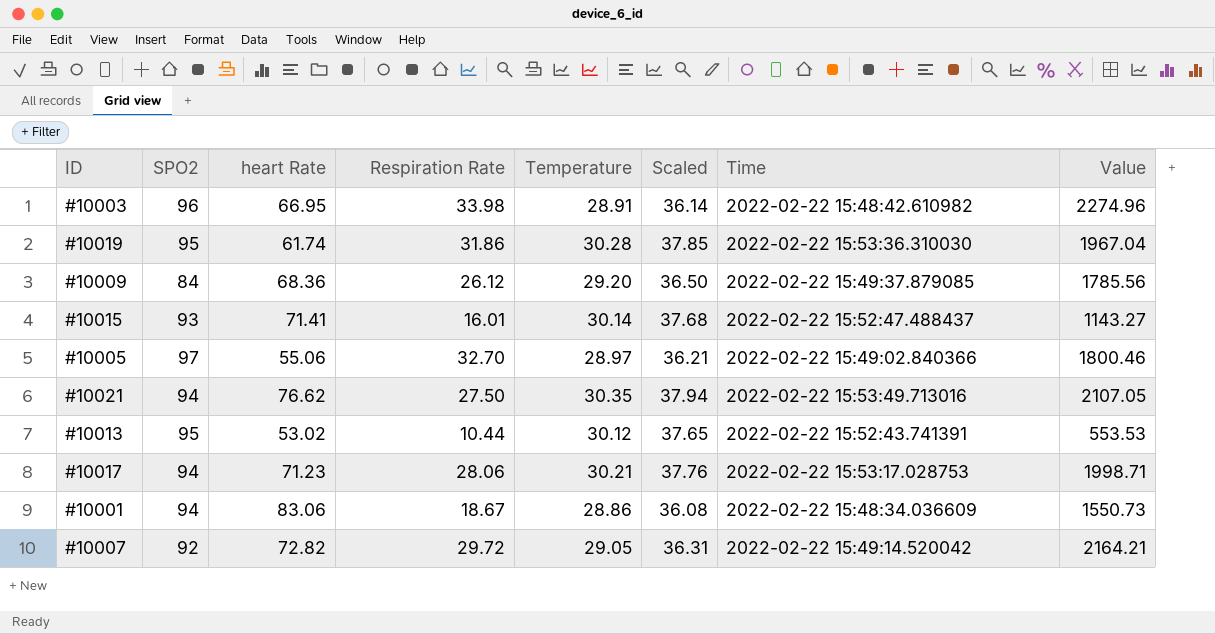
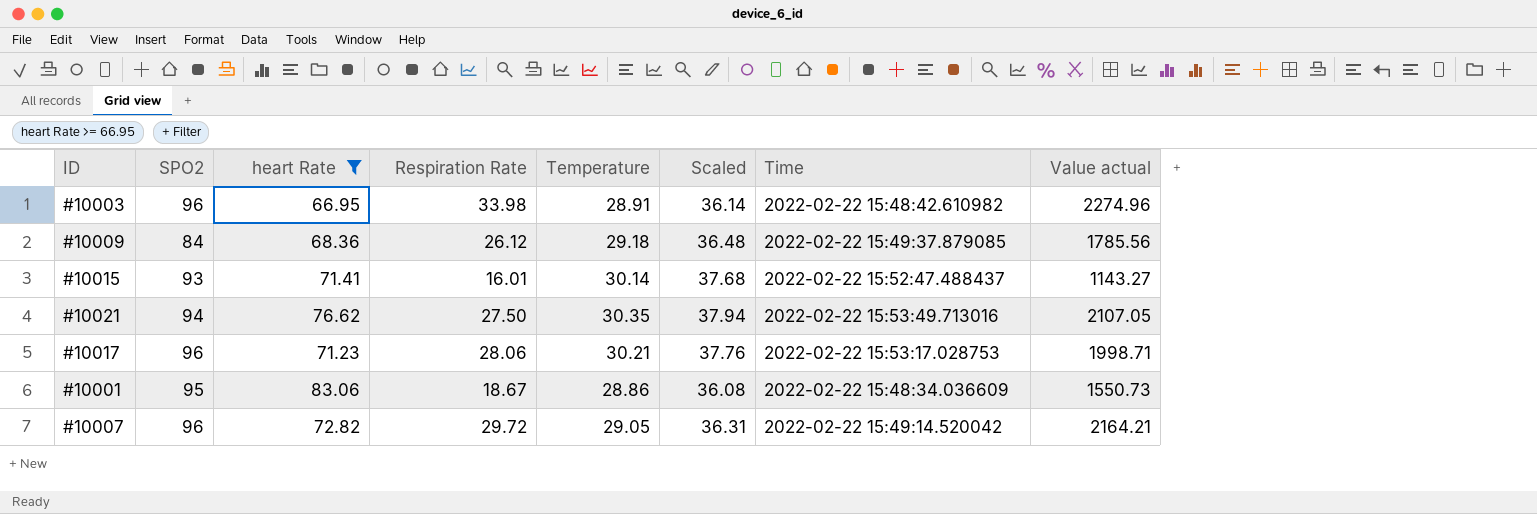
filter: none -> heart Rate >= 66.95
column name: Value -> Value actual
#10009 | Temperature: 29.20 -> 29.18
#10009 | Scaled: 36.50 -> 36.48
#10017 | SPO2: 94 -> 96
#10001 | SPO2: 94 -> 95
#10007 | SPO2: 92 -> 96

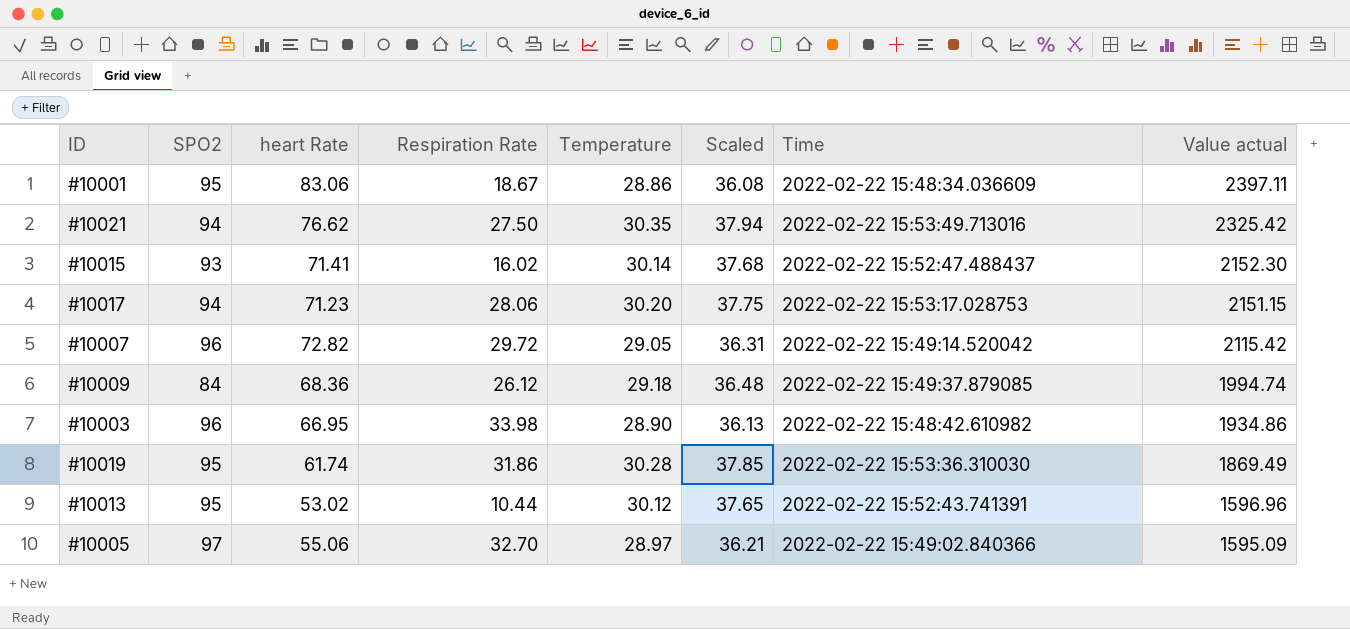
filter: heart Rate >= 66.95 -> none
row order: none -> Value actual descending
column Value actual | formula: [heart Rate] * [Respiration Rate] -> [heart Rate] * [Temperature]
#10015 | Respiration Rate: 16.01 -> 16.02
#10017 | SPO2: 96 -> 94
#10017 | Temperature: 30.21 -> 30.20
#10017 | Scaled: 37.76 -> 37.75
#10003 | Temperature: 28.91 -> 28.90
#10003 | Scaled: 36.14 -> 36.13

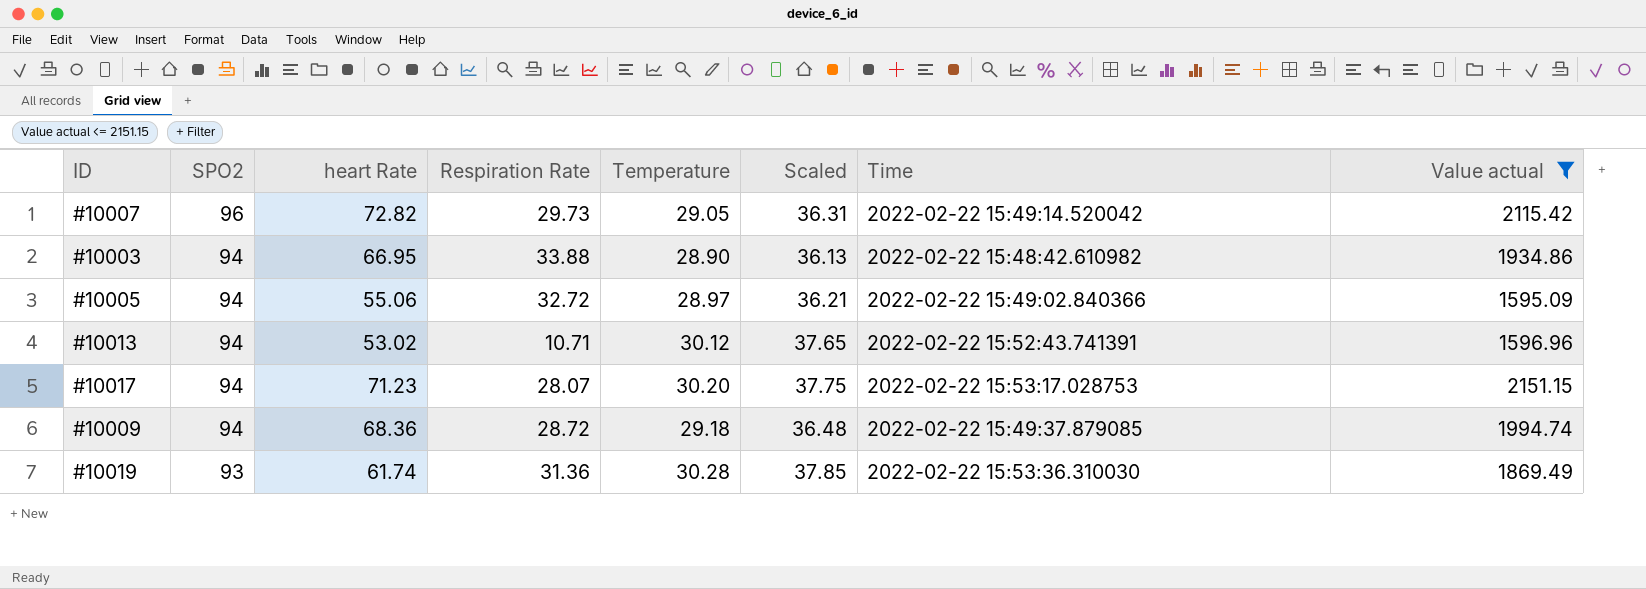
filter: none -> Value actual <= 2151.15
row order: Value actual descending -> SPO2 descending
#10007 | Respiration Rate: 29.72 -> 29.73
#10003 | SPO2: 96 -> 94
#10003 | Respiration Rate: 33.98 -> 33.88
#10005 | SPO2: 97 -> 94
#10005 | Respiration Rate: 32.70 -> 32.72
#10013 | SPO2: 95 -> 94
#10013 | Respiration Rate: 10.44 -> 10.71
#10017 | Respiration Rate: 28.06 -> 28.07
#10009 | SPO2: 84 -> 94
#10009 | Respiration Rate: 26.12 -> 28.72
#10019 | SPO2: 95 -> 93
#10019 | Respiration Rate: 31.86 -> 31.36

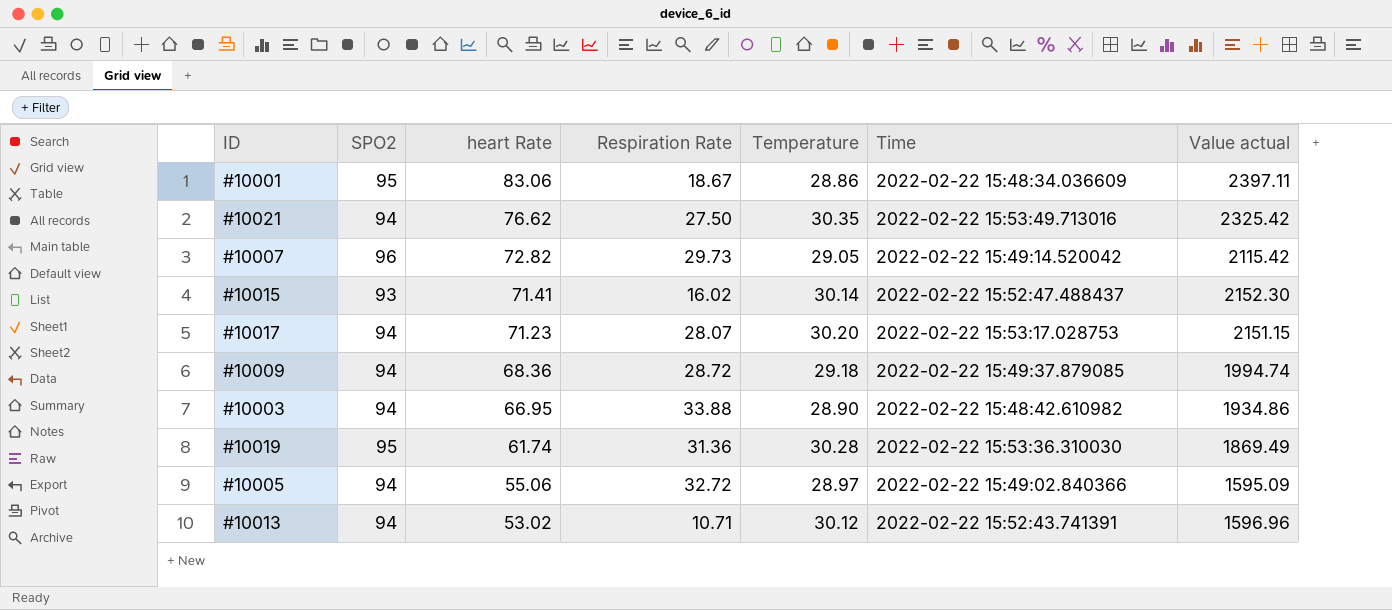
filter: Value actual <= 2151.15 -> none
row order: SPO2 descending -> heart Rate descending
column Scaled | formula: [Temperature] * 1.25 -> none
#10019 | SPO2: 93 -> 95

